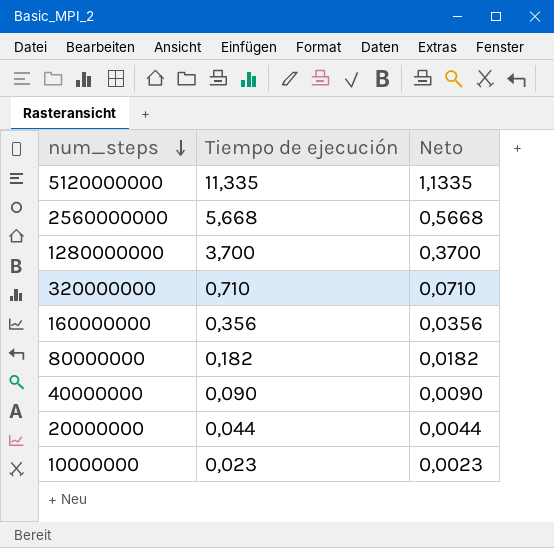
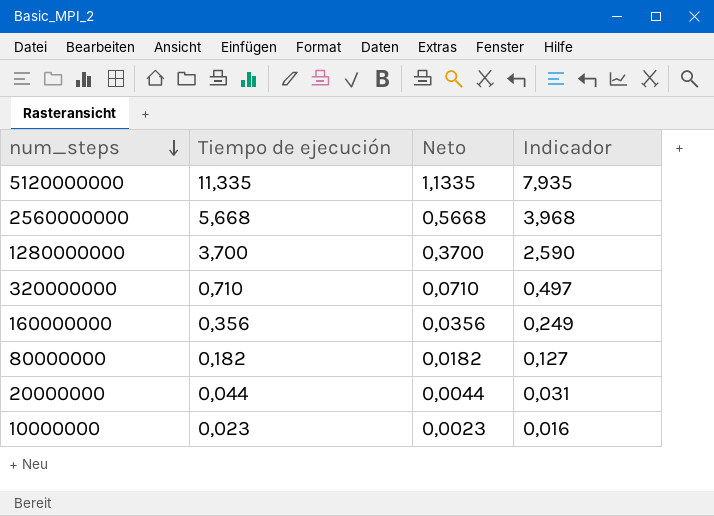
column Indicador | formula: none -> [Tiempo de ejecución] * 0,7
row 40000000: 0,090 | 0,0090 -> none

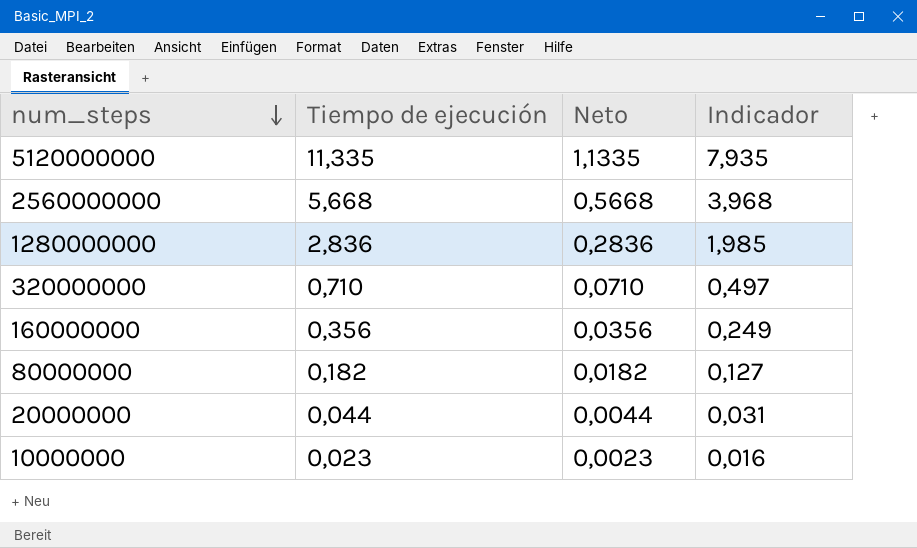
1280000000 | Tiempo de ejecución: 3,700 -> 2,836
1280000000 | Neto: 0,3700 -> 0,2836
1280000000 | Indicador: 2,590 -> 1,985

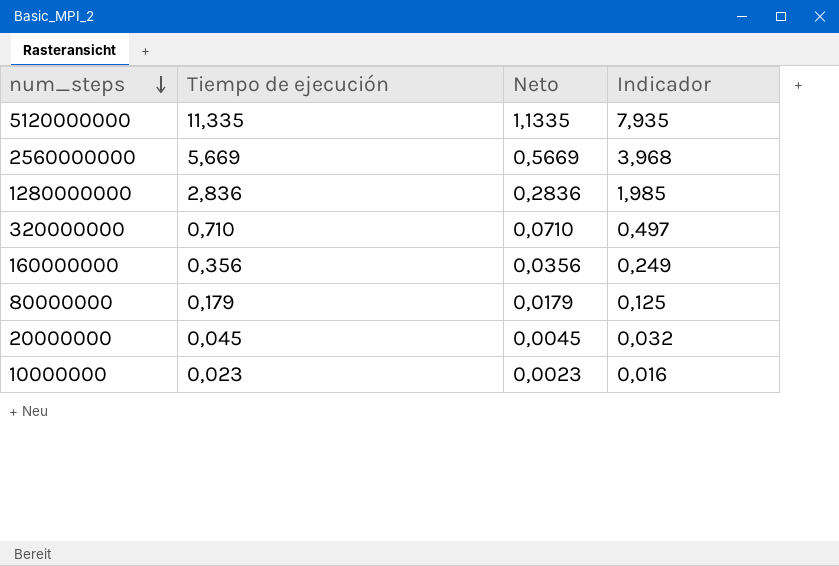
2560000000 | Tiempo de ejecución: 5,668 -> 5,669
2560000000 | Neto: 0,5668 -> 0,5669
80000000 | Tiempo de ejecución: 0,182 -> 0,179
80000000 | Neto: 0,0182 -> 0,0179
80000000 | Indicador: 0,127 -> 0,125
20000000 | Tiempo de ejecución: 0,044 -> 0,045
20000000 | Neto: 0,0044 -> 0,0045
20000000 | Indicador: 0,031 -> 0,032

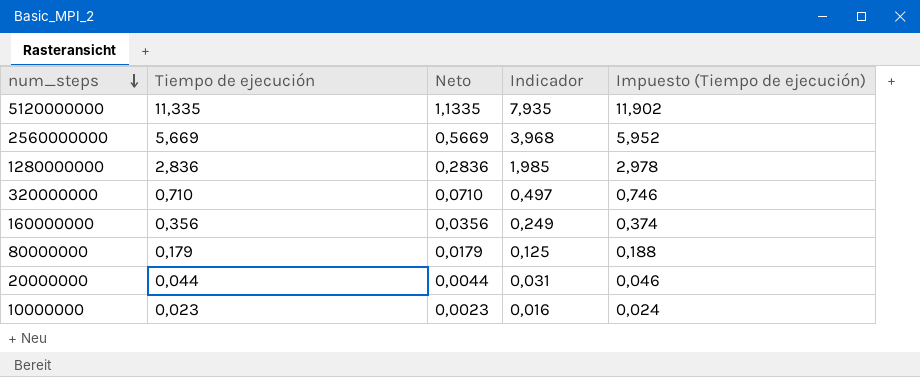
column Impuesto (Tiempo de ejecución) | formula: none -> [Tiempo de ejecución] * 1,05
20000000 | Tiempo de ejecución: 0,045 -> 0,044
20000000 | Neto: 0,0045 -> 0,0044
20000000 | Indicador: 0,032 -> 0,031

